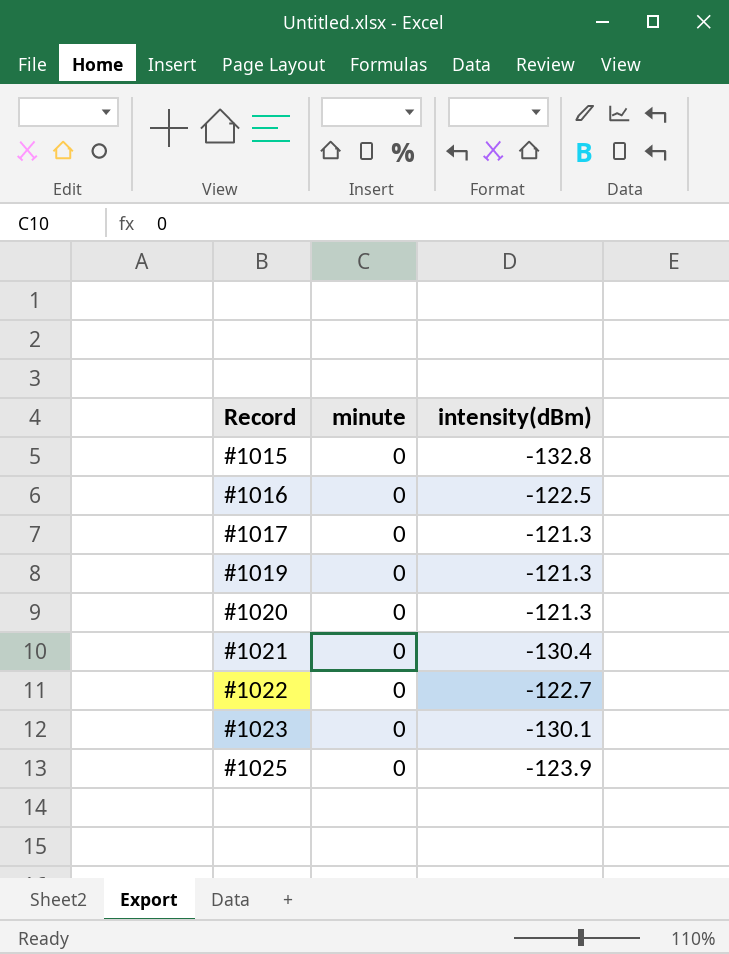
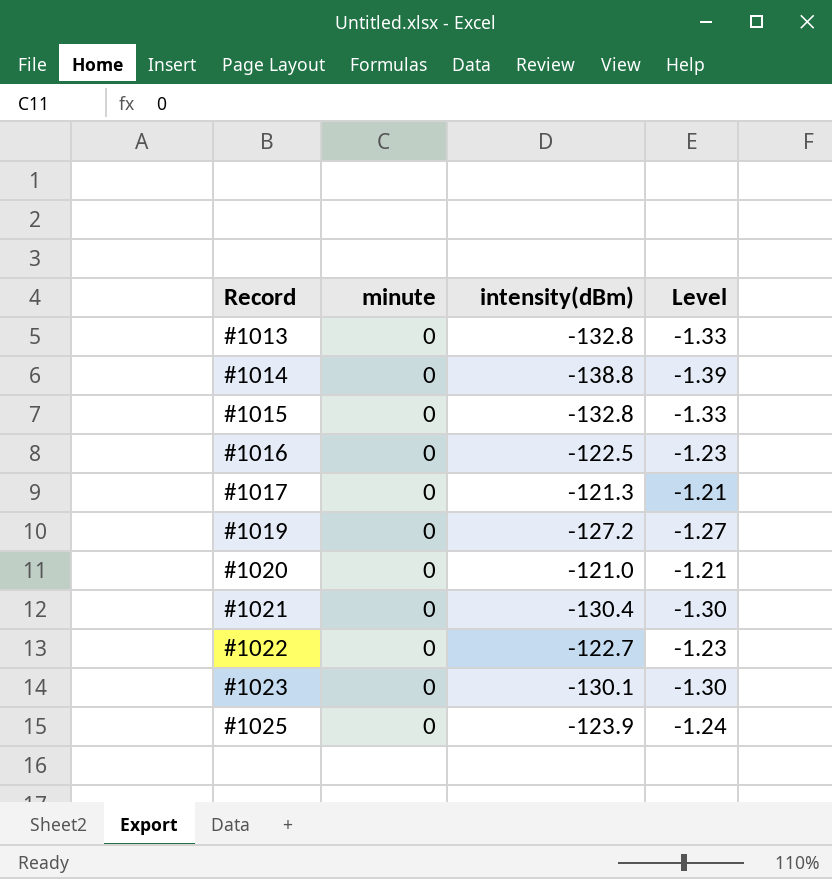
column Level | formula: none -> [intensity(dBm)] * 0.01
row #1013: none -> 0 | -132.8 | -1.33
row #1014: none -> 0 | -138.8 | -1.39
#1019 | intensity(dBm): -121.3 -> -127.2
#1020 | intensity(dBm): -121.3 -> -121.0

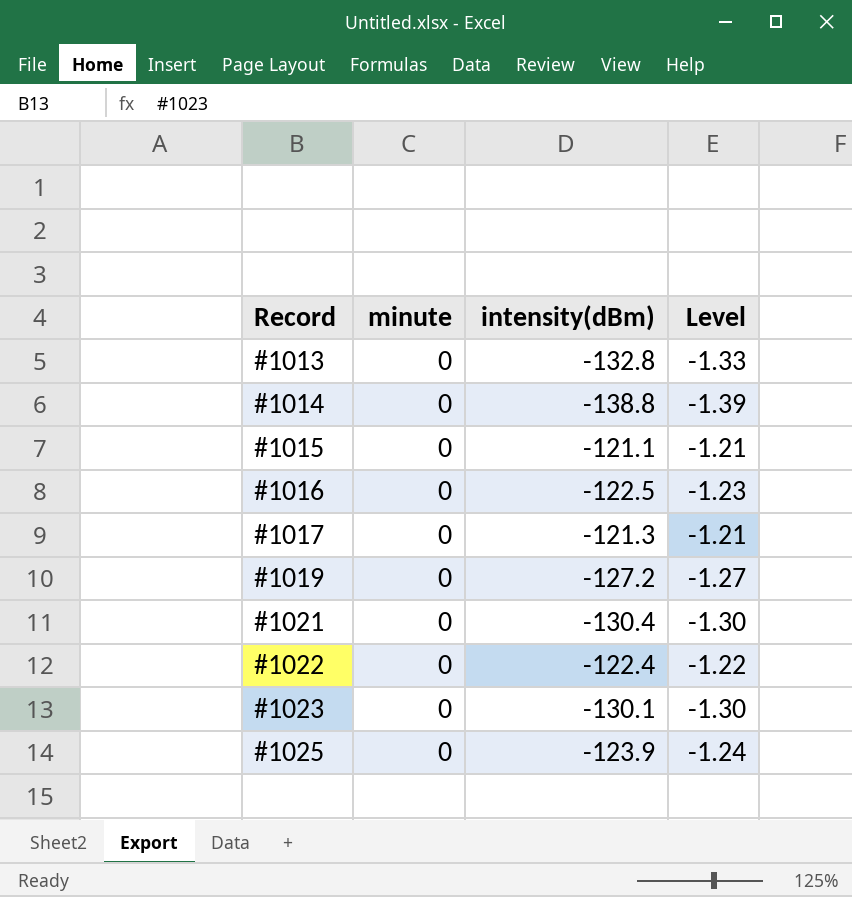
row #1020: 0 | -121.0 | -1.21 -> none
#1015 | intensity(dBm): -132.8 -> -121.1
#1015 | Level: -1.33 -> -1.21
#1022 | intensity(dBm): -122.7 -> -122.4
#1022 | Level: -1.23 -> -1.22

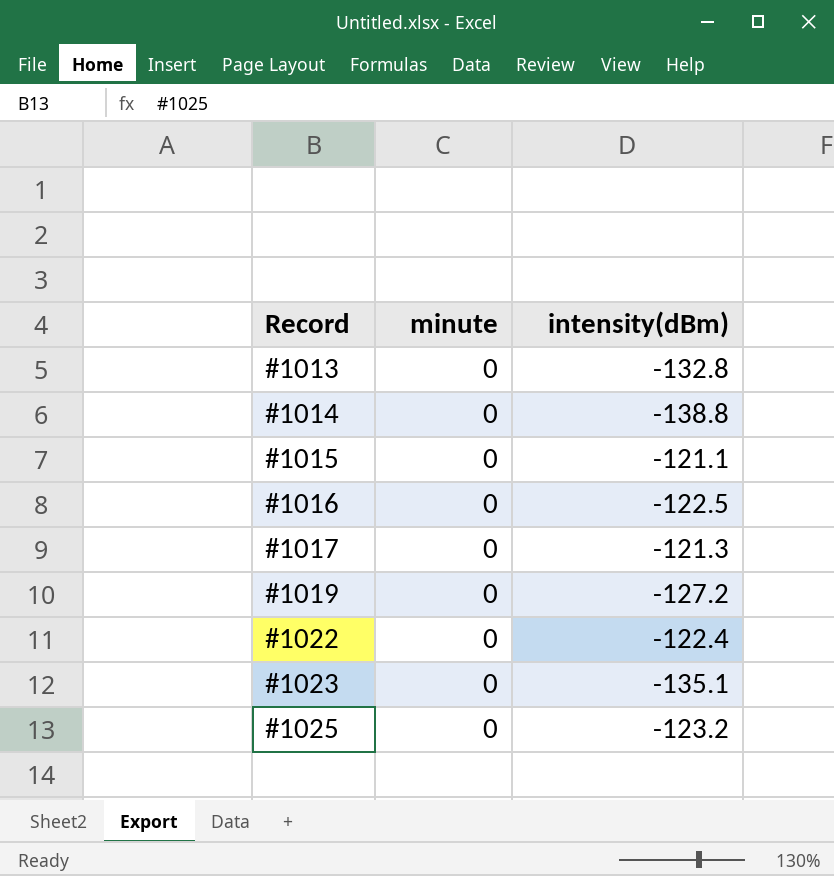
column Level | formula: [intensity(dBm)] * 0.01 -> none
row #1021: 0 | -130.4 | -1.30 -> none
#1023 | intensity(dBm): -130.1 -> -135.1
#1025 | intensity(dBm): -123.9 -> -123.2

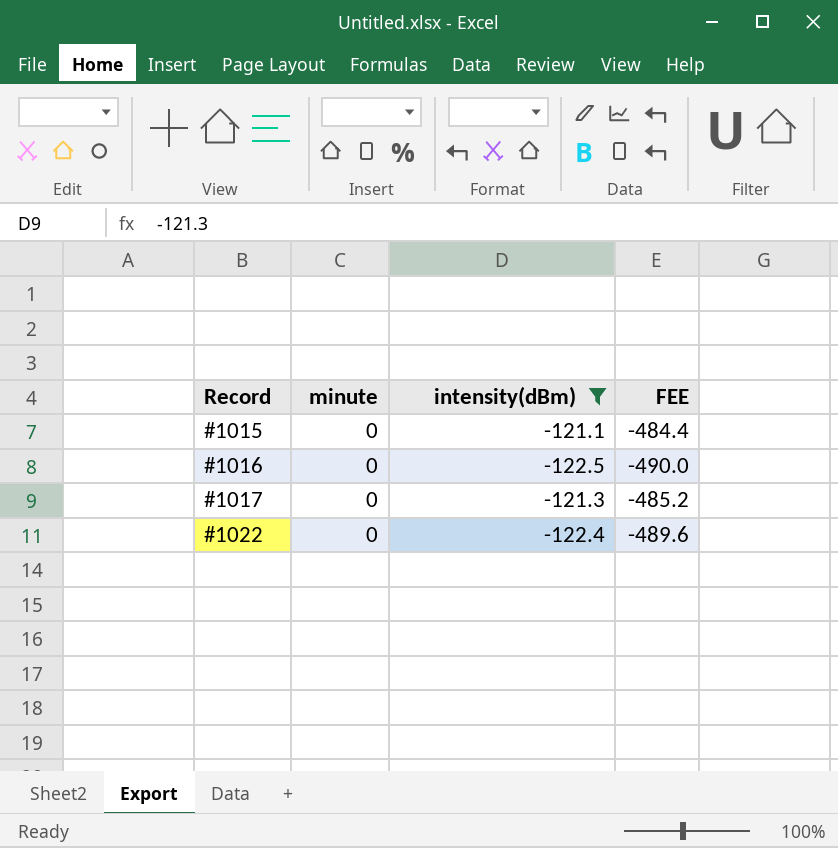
filter: none -> intensity(dBm) >= -122.5
column FEE | formula: none -> [intensity(dBm)] * 4

